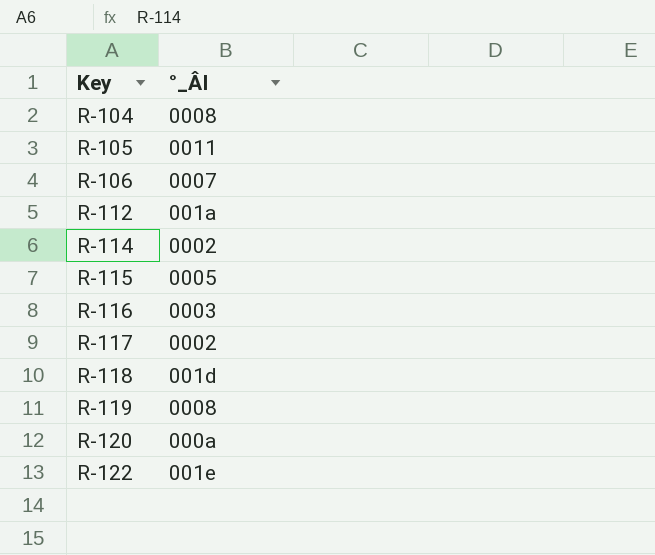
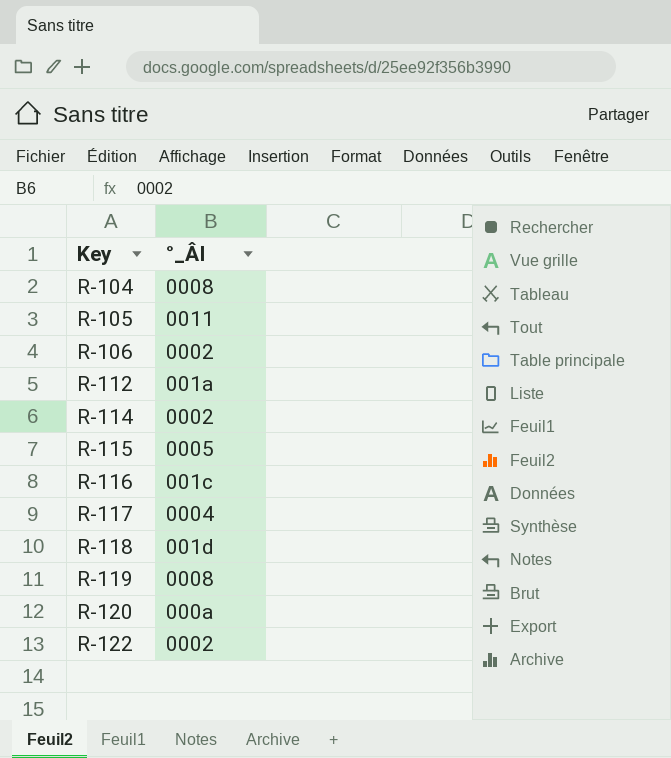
R-106 | °_ÂI: 0007 -> 0002
R-116 | °_ÂI: 0003 -> 001c
R-117 | °_ÂI: 0002 -> 0004
R-122 | °_ÂI: 001e -> 0002

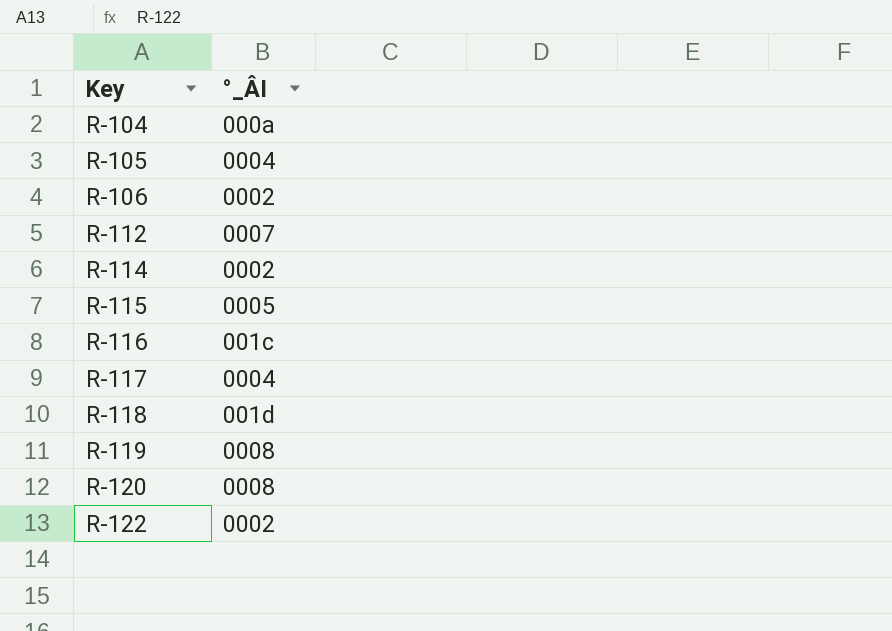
R-104 | °_ÂI: 0008 -> 000a
R-105 | °_ÂI: 0011 -> 0004
R-112 | °_ÂI: 001a -> 0007
R-120 | °_ÂI: 000a -> 0008

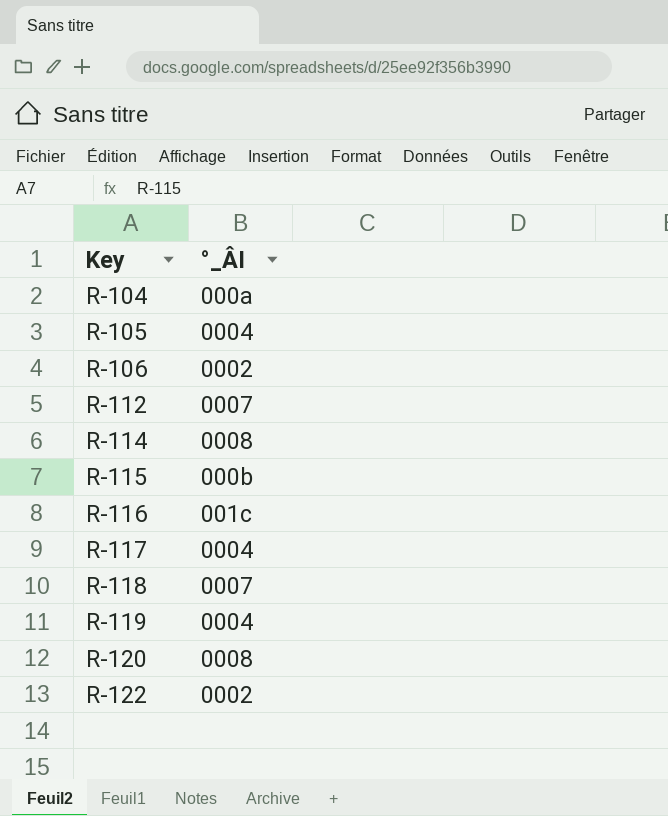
R-114 | °_ÂI: 0002 -> 0008
R-115 | °_ÂI: 0005 -> 000b
R-118 | °_ÂI: 001d -> 0007
R-119 | °_ÂI: 0008 -> 0004

